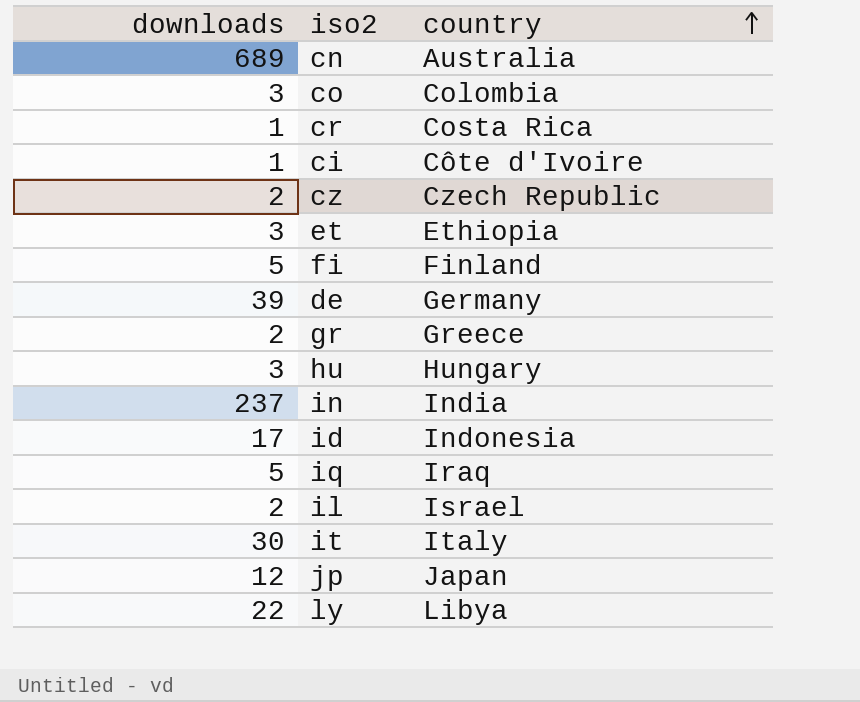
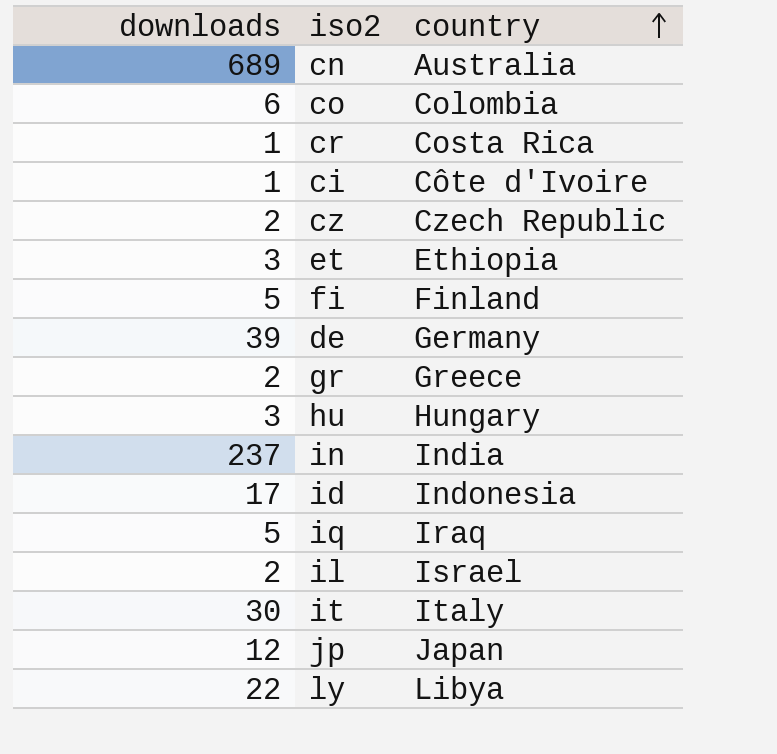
co | downloads: 3 -> 6

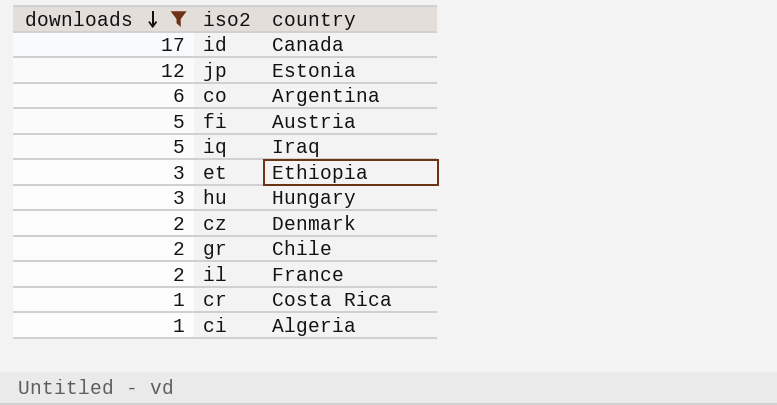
filter: none -> downloads <= 17
row order: country ascending -> downloads descending
id | country: Indonesia -> Canada
jp | country: Japan -> Estonia
co | country: Colombia -> Argentina
fi | country: Finland -> Austria
cz | country: Czech Republic -> Denmark
gr | country: Greece -> Chile
il | country: Israel -> France
ci | country: Côte d'Ivoire -> Algeria

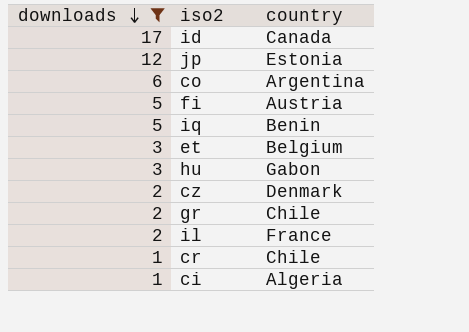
iq | country: Iraq -> Benin
et | country: Ethiopia -> Belgium
hu | country: Hungary -> Gabon
cr | country: Costa Rica -> Chile

